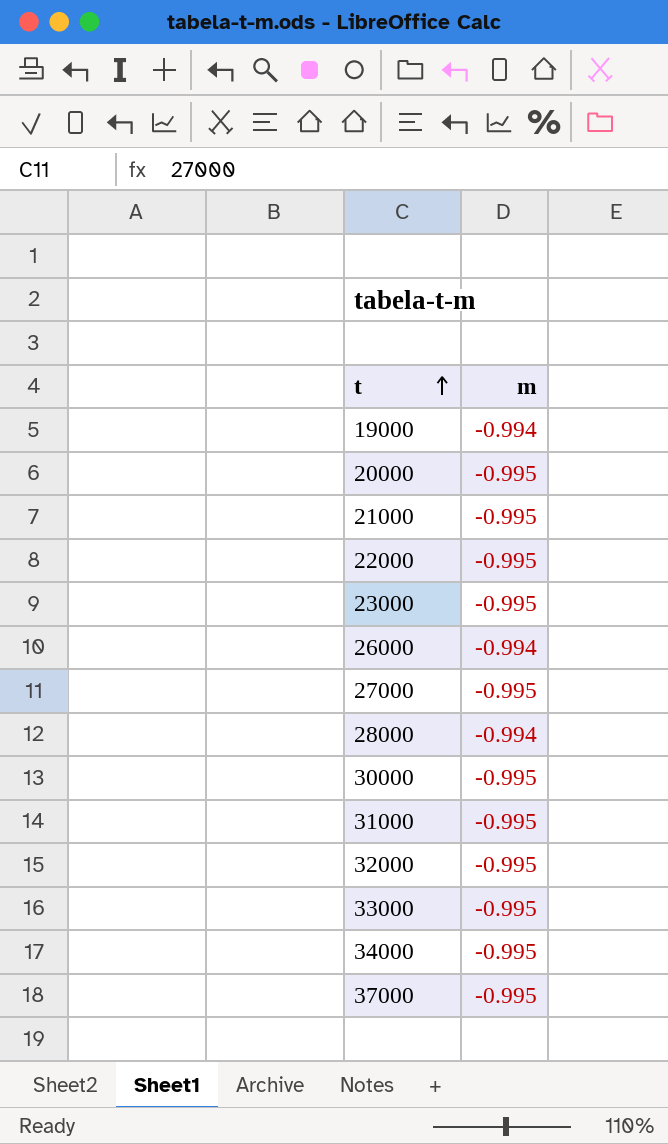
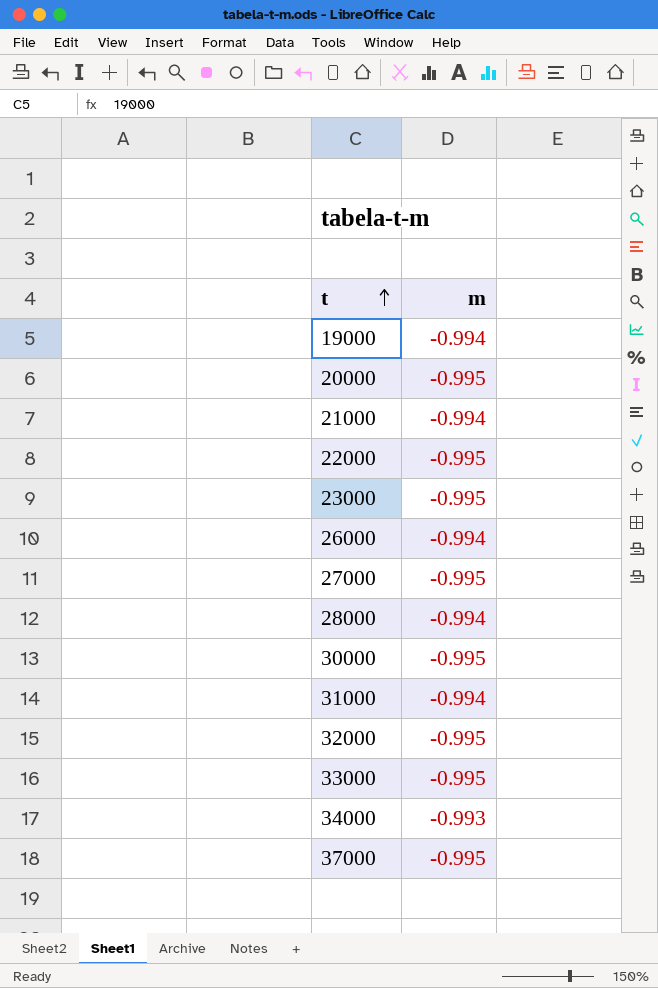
21000 | m: -0.995 -> -0.994
31000 | m: -0.995 -> -0.994
34000 | m: -0.995 -> -0.993

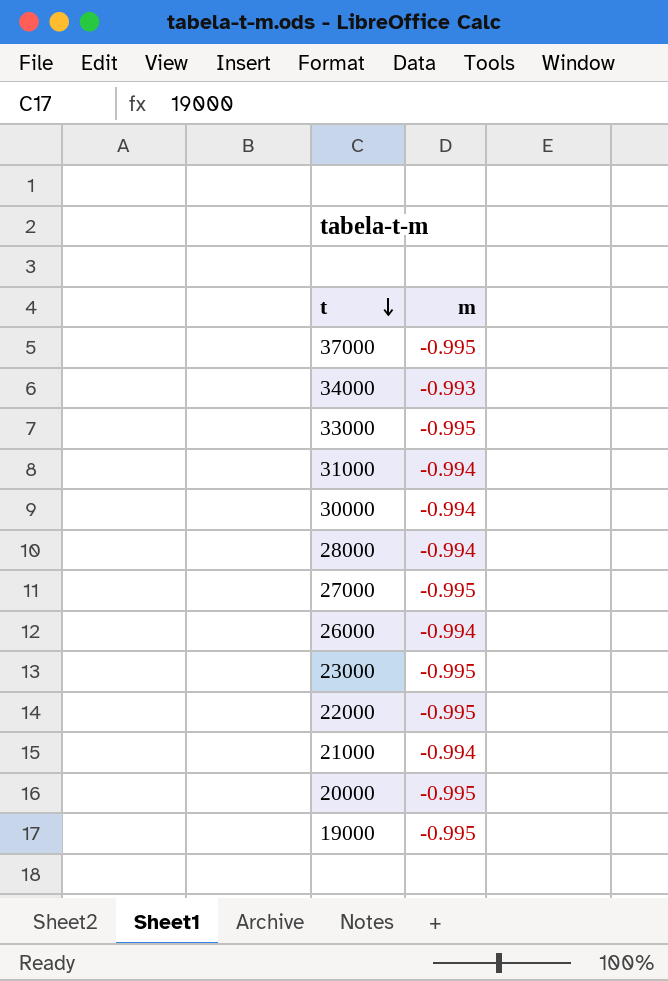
row order: t ascending -> t descending
row 32000: -0.995 -> none
30000 | m: -0.995 -> -0.994
19000 | m: -0.994 -> -0.995

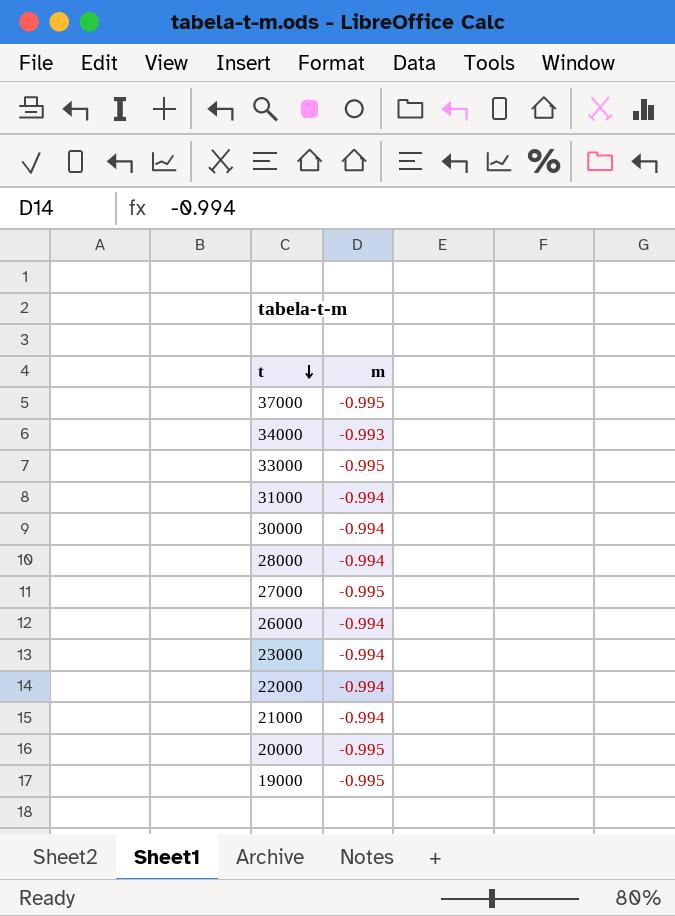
23000 | m: -0.995 -> -0.994
22000 | m: -0.995 -> -0.994

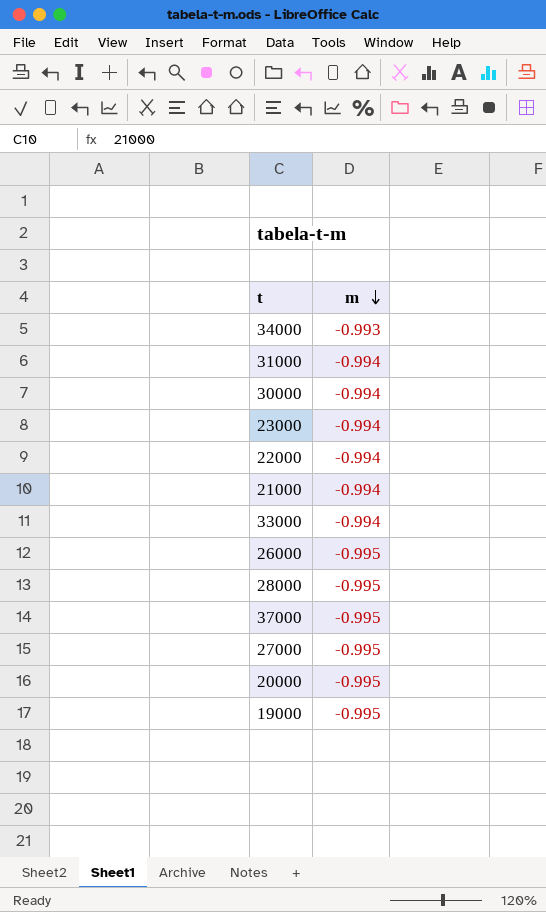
row order: t descending -> m descending
33000 | m: -0.995 -> -0.994
26000 | m: -0.994 -> -0.995
28000 | m: -0.994 -> -0.995

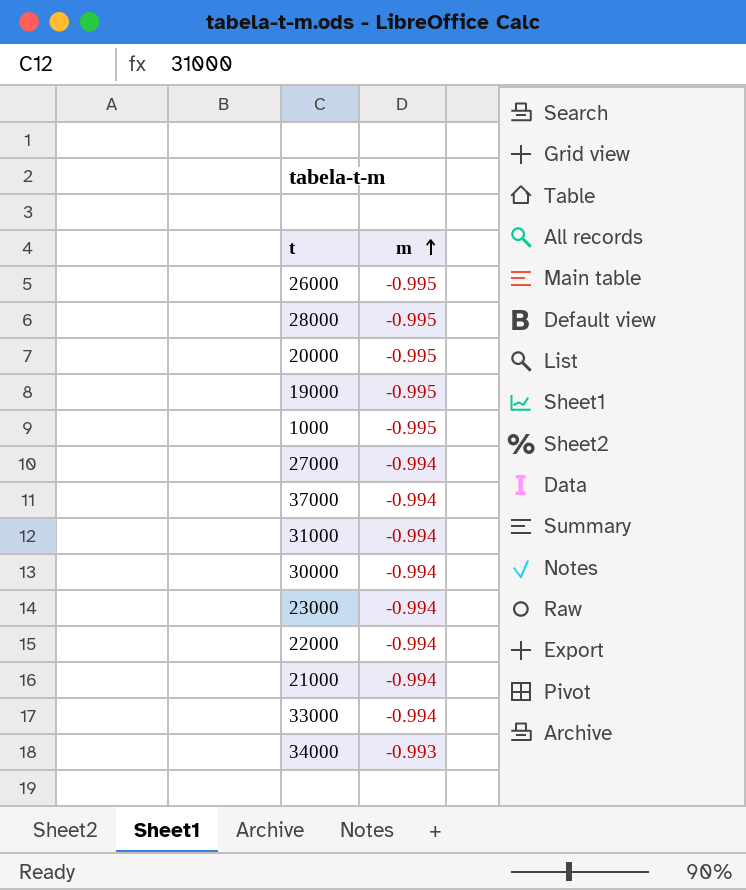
row order: m descending -> m ascending
row 1000: none -> -0.995
27000 | m: -0.995 -> -0.994
37000 | m: -0.995 -> -0.994

